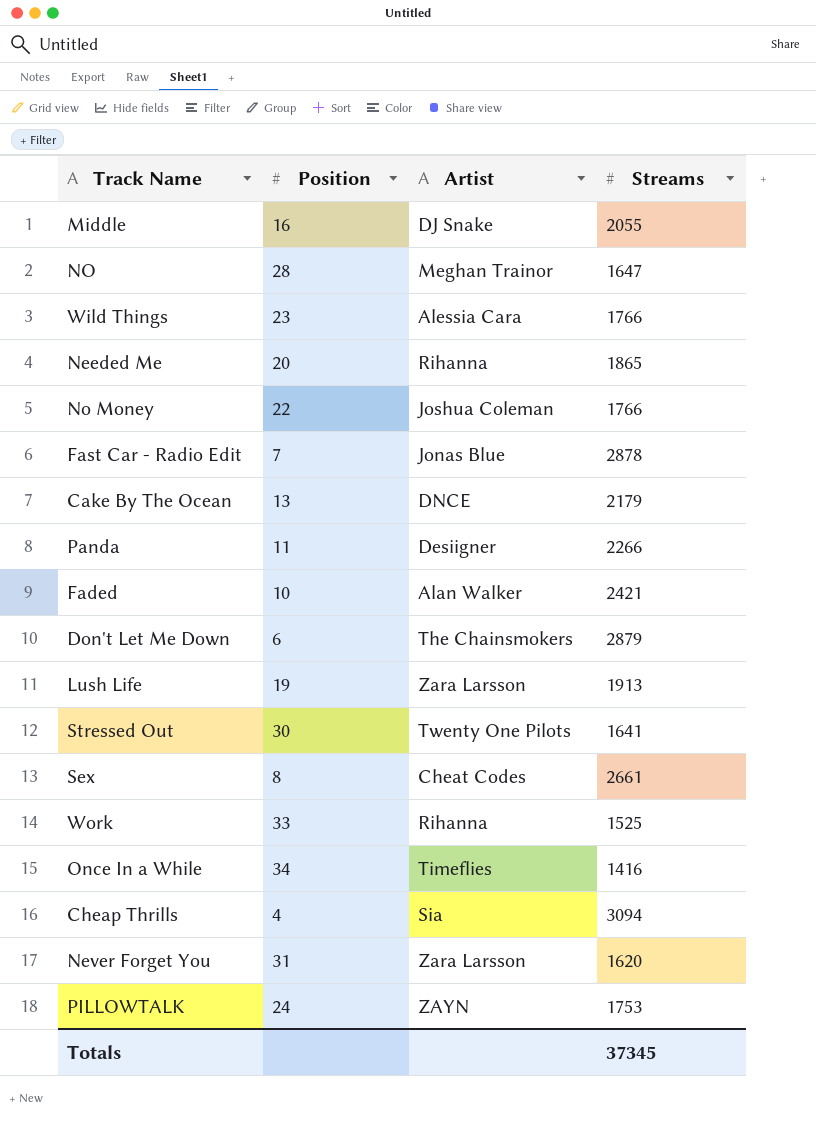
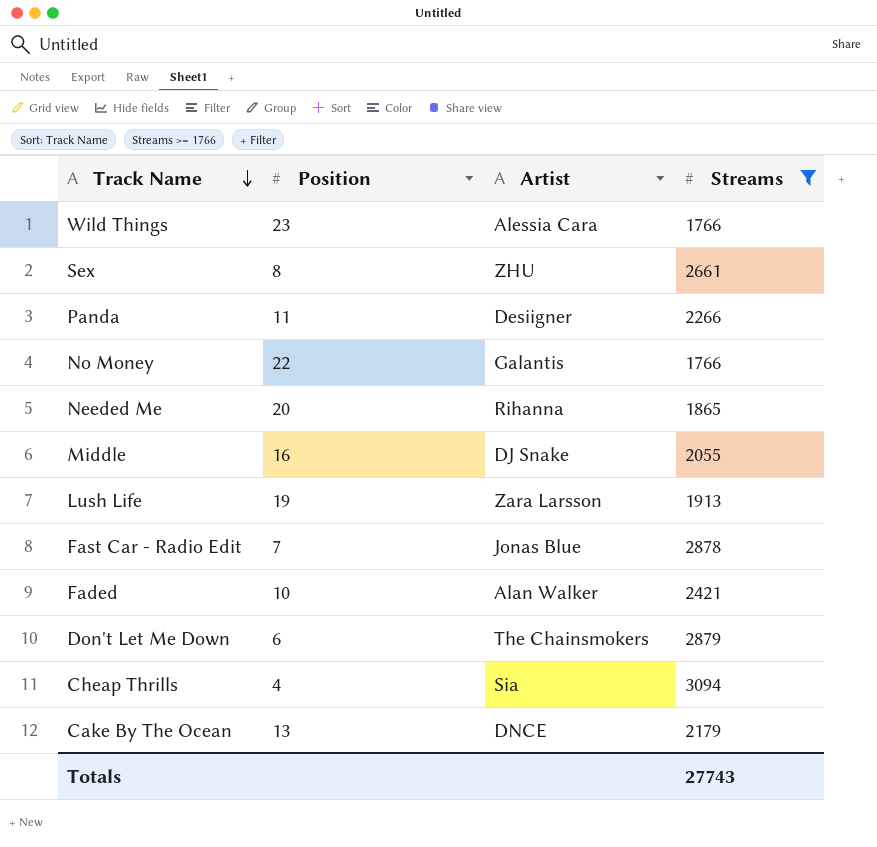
filter: none -> Streams >= 1766
row order: none -> Track Name descending
Sex | Artist: Cheat Codes -> ZHU
No Money | Artist: Joshua Coleman -> Galantis
Totals | Streams: 37345 -> 27743

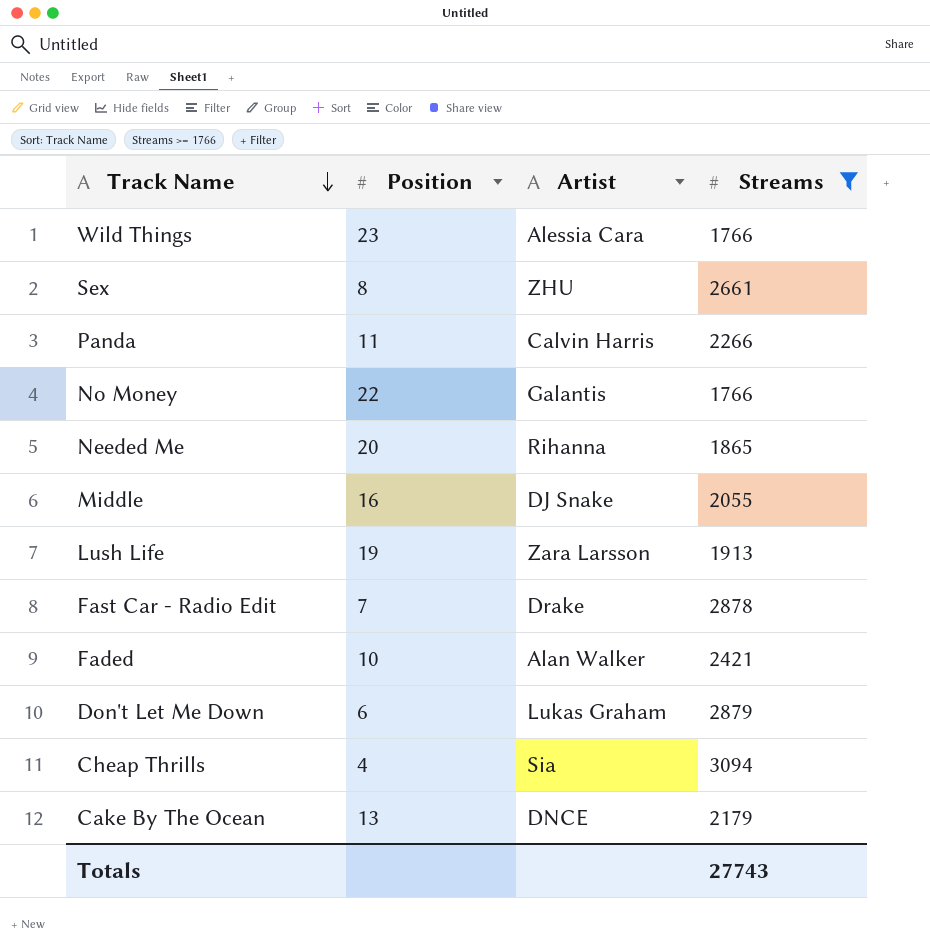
Panda | Artist: Desiigner -> Calvin Harris
Fast Car - Radio Edit | Artist: Jonas Blue -> Drake
Don't Let Me Down | Artist: The Chainsmokers -> Lukas Graham

